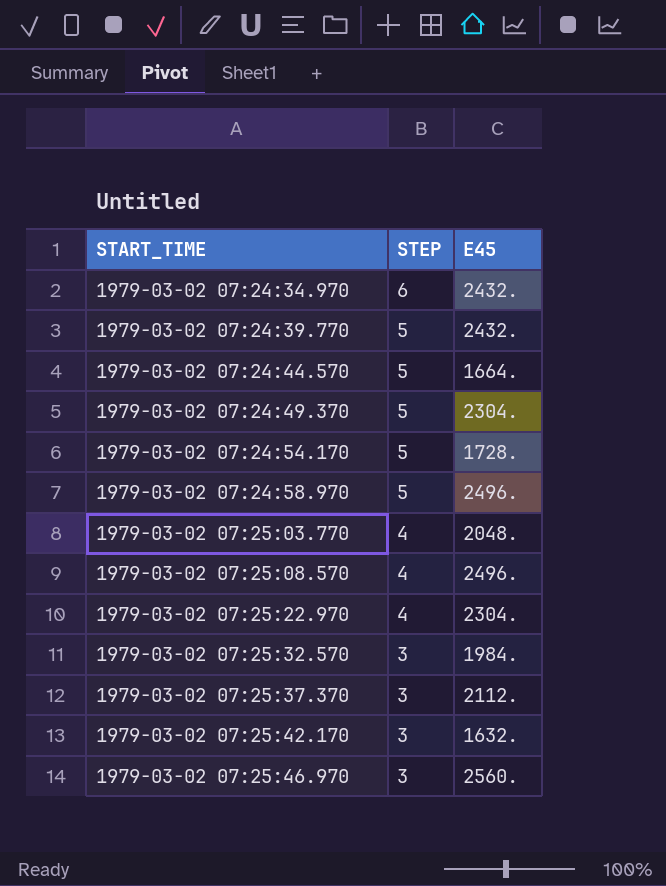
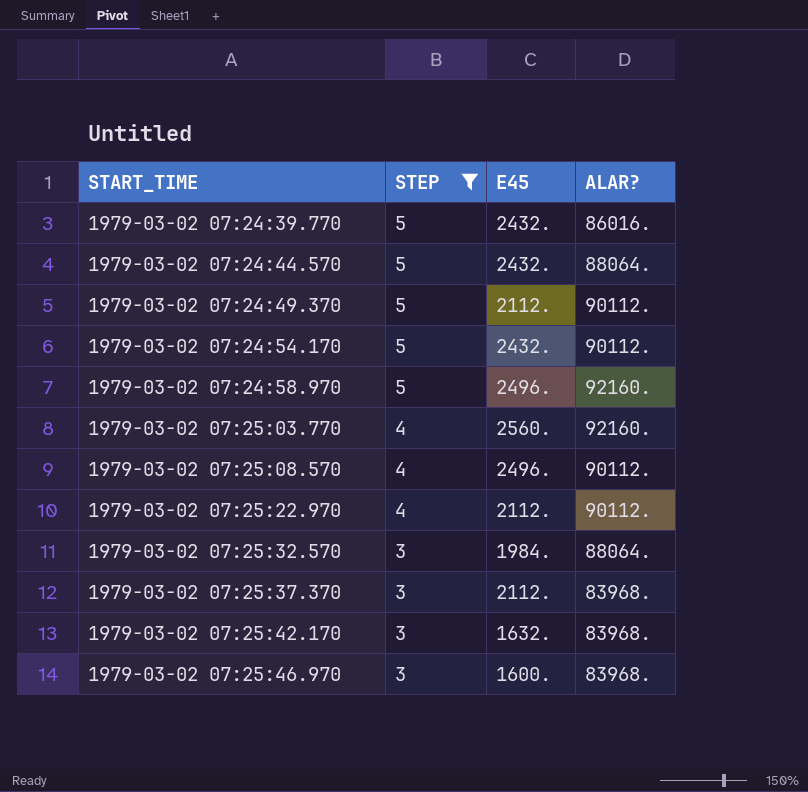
filter: none -> STEP != 6
column ALAR? | position: none -> 4
1979-03-02 07:24:44.570 | E45: 1664. -> 2432.
1979-03-02 07:24:49.370 | E45: 2304. -> 2112.
1979-03-02 07:24:54.170 | E45: 1728. -> 2432.
1979-03-02 07:25:03.770 | E45: 2048. -> 2560.
1979-03-02 07:25:22.970 | E45: 2304. -> 2112.
1979-03-02 07:25:46.970 | E45: 2560. -> 1600.

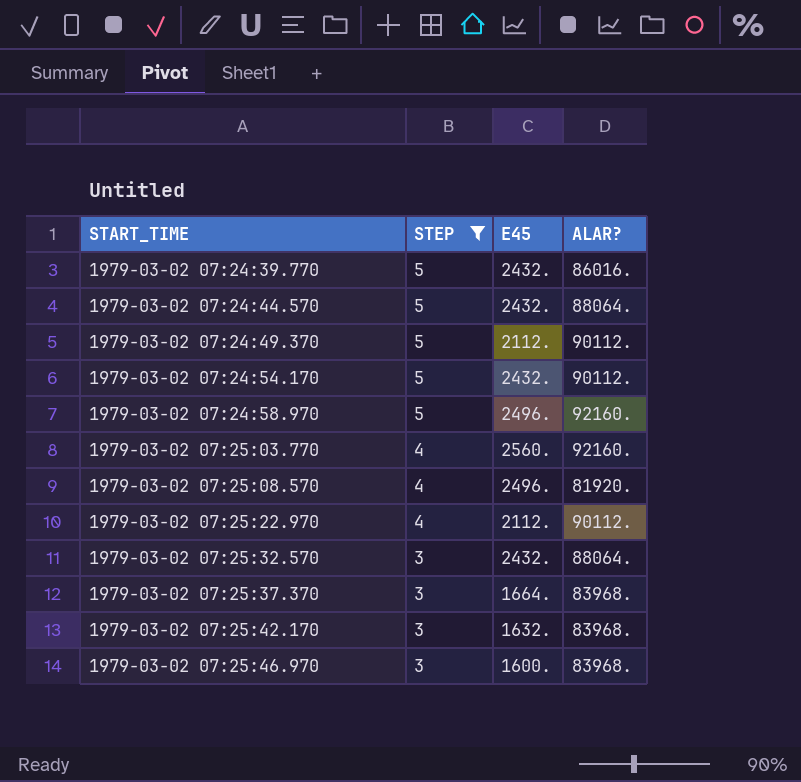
1979-03-02 07:25:08.570 | ALAR?: 90112. -> 81920.
1979-03-02 07:25:32.570 | E45: 1984. -> 2432.
1979-03-02 07:25:37.370 | E45: 2112. -> 1664.

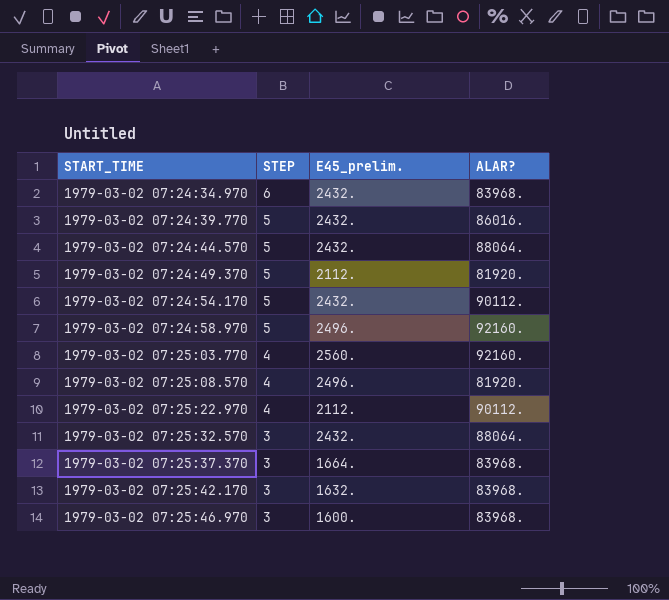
filter: STEP != 6 -> none
column name: E45 -> E45_prelim.
1979-03-02 07:24:49.370 | ALAR?: 90112. -> 81920.

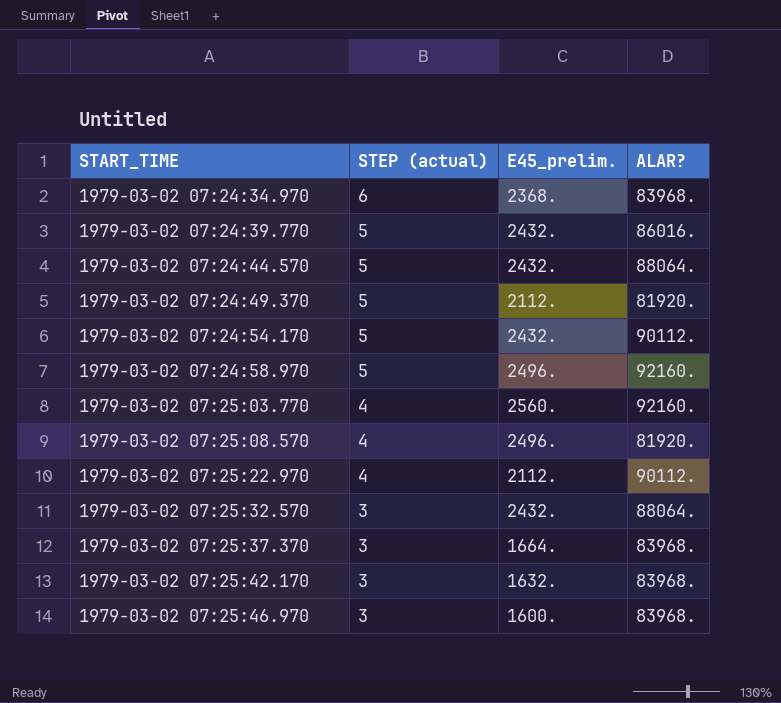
column name: STEP -> STEP (actual)
1979-03-02 07:24:34.970 | E45_prelim.: 2432. -> 2368.

